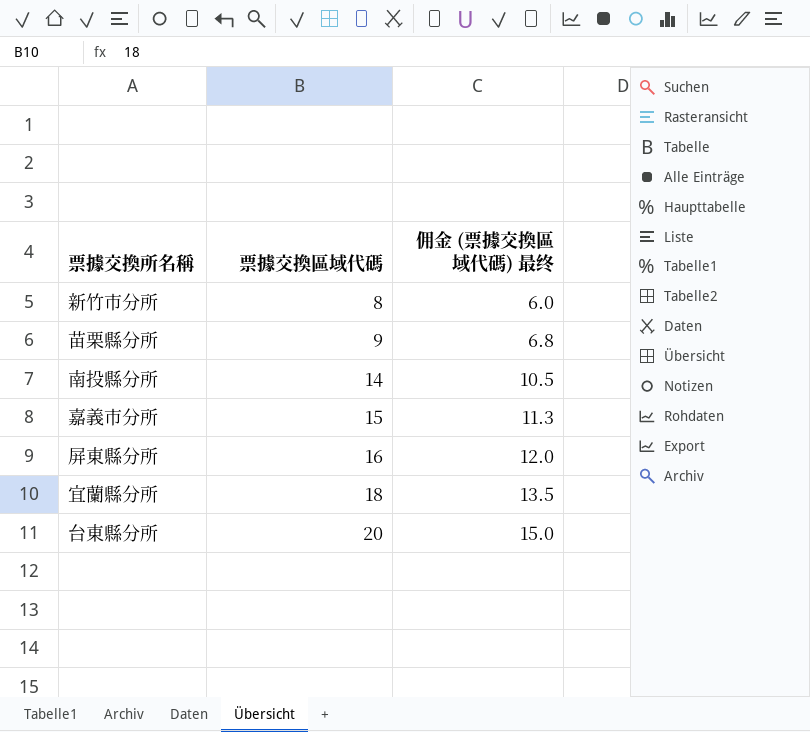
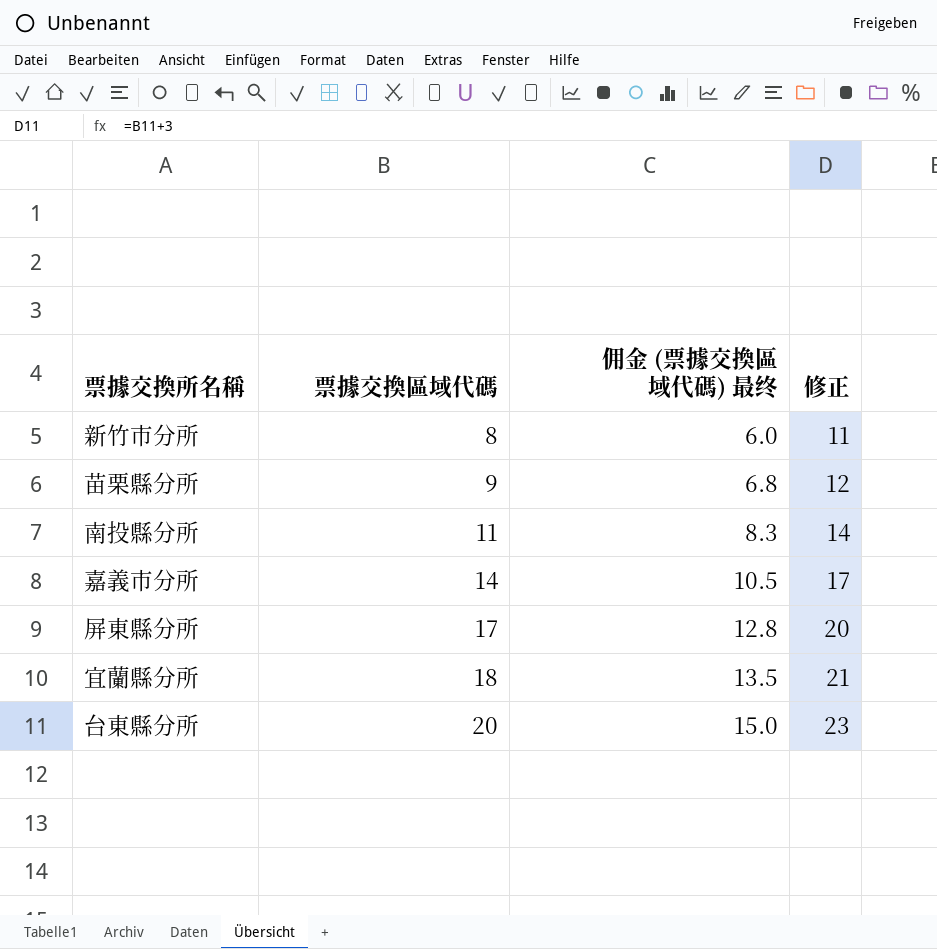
column 修正 | formula: none -> [票據交換區域代碼] + 3
南投縣分所 | 票據交換區域代碼: 14 -> 11
南投縣分所 | 佣金 (票據交換區域代碼) 最终: 10.5 -> 8.3
嘉義市分所 | 票據交換區域代碼: 15 -> 14
嘉義市分所 | 佣金 (票據交換區域代碼) 最终: 11.3 -> 10.5
屏東縣分所 | 票據交換區域代碼: 16 -> 17
屏東縣分所 | 佣金 (票據交換區域代碼) 最终: 12.0 -> 12.8

